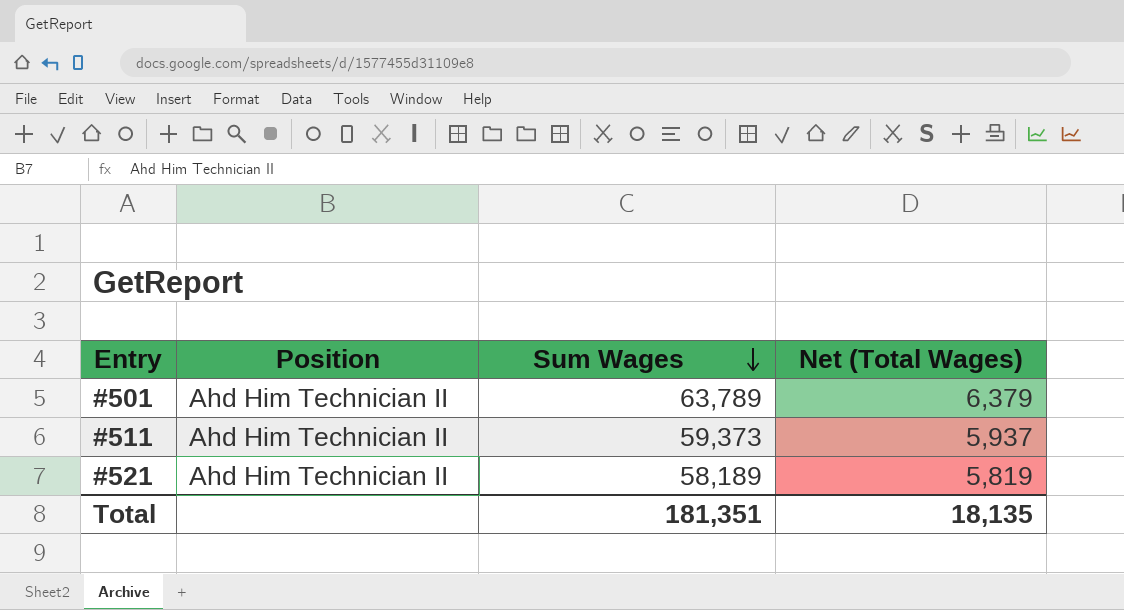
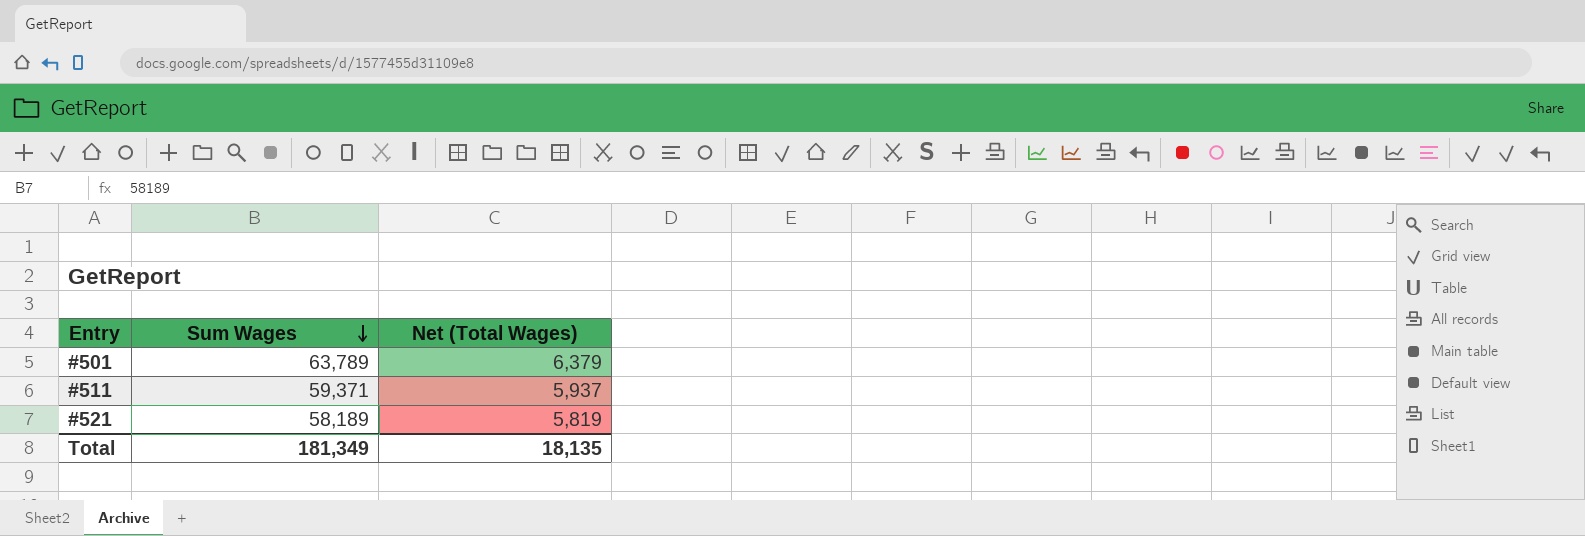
column Position | position: 2 -> none
#511 | Sum Wages: 59,373 -> 59,371
Total | Sum Wages: 181,351 -> 181,349

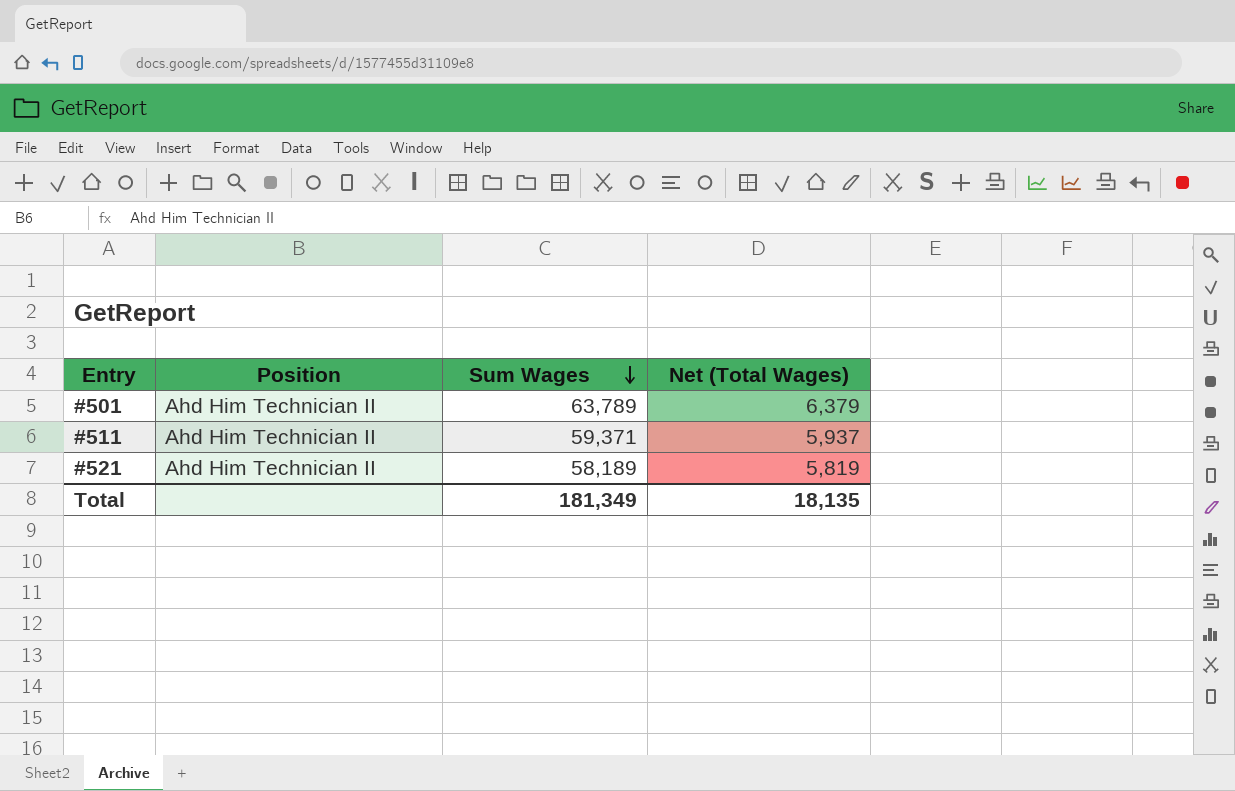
column Position | position: none -> 2

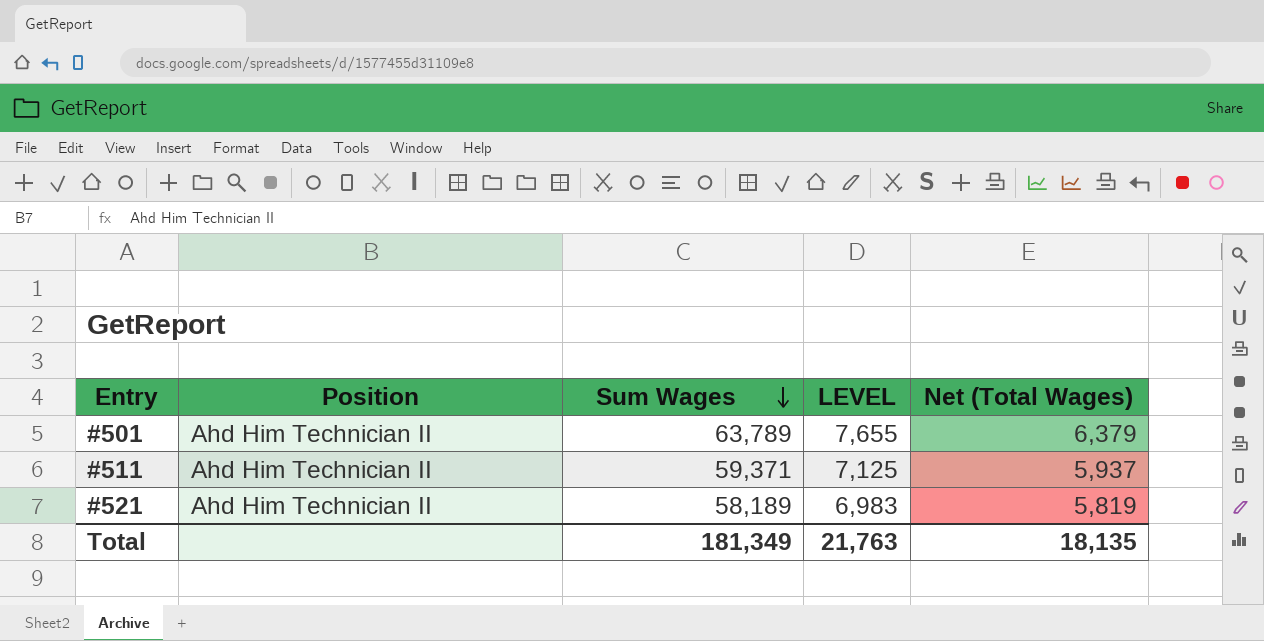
column LEVEL | formula: none -> [Sum Wages] * 0.12

